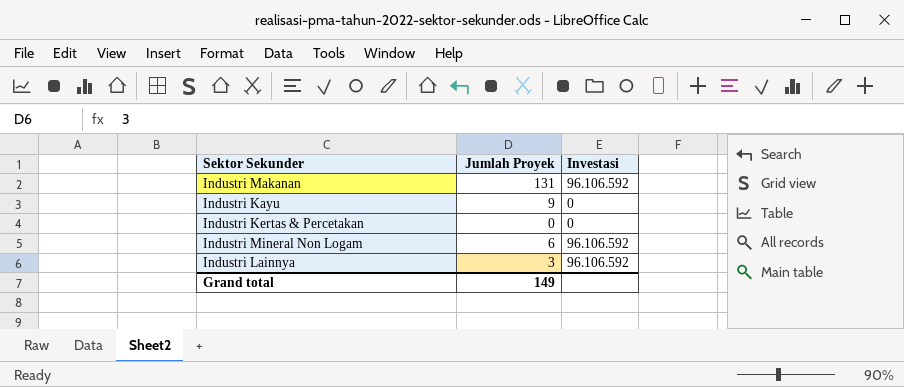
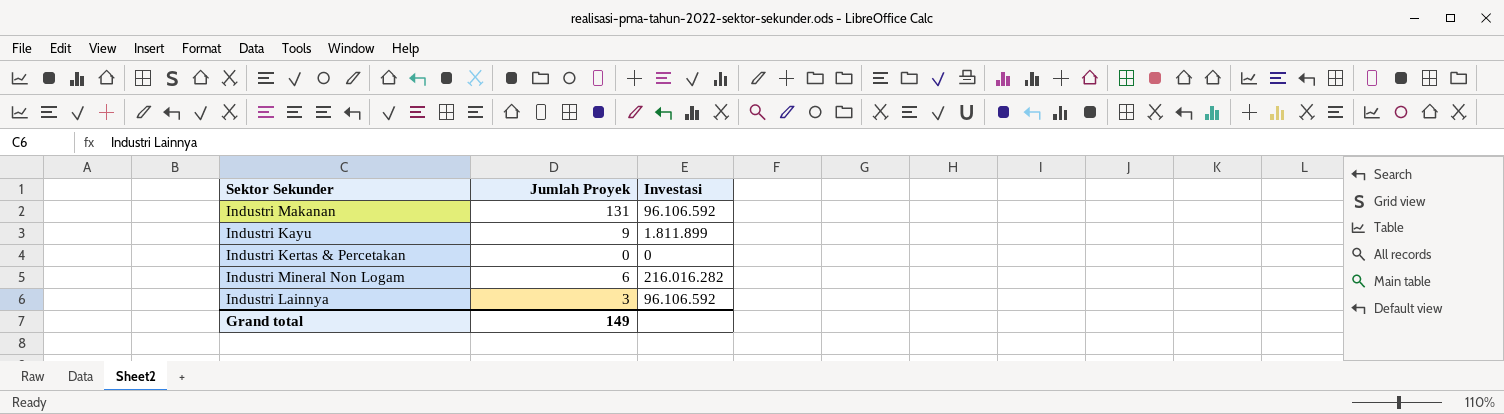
Industri Kayu | Investasi: 0 -> 1.811.899
Industri Mineral Non Logam | Investasi: 96.106.592 -> 216.016.282

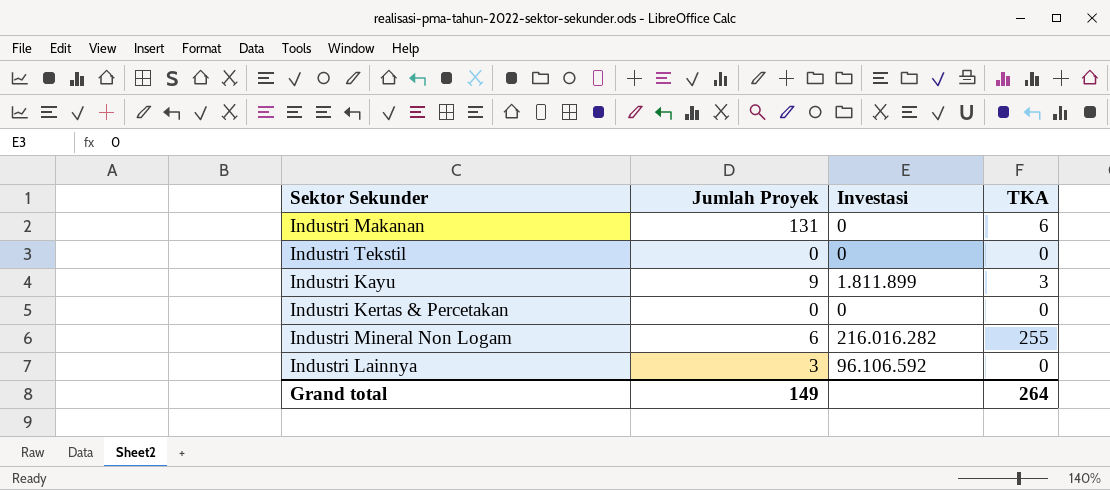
column TKA | position: none -> 4
Industri Makanan | Investasi: 96.106.592 -> 0
row Industri Tekstil: none -> 0 | 0 | 0

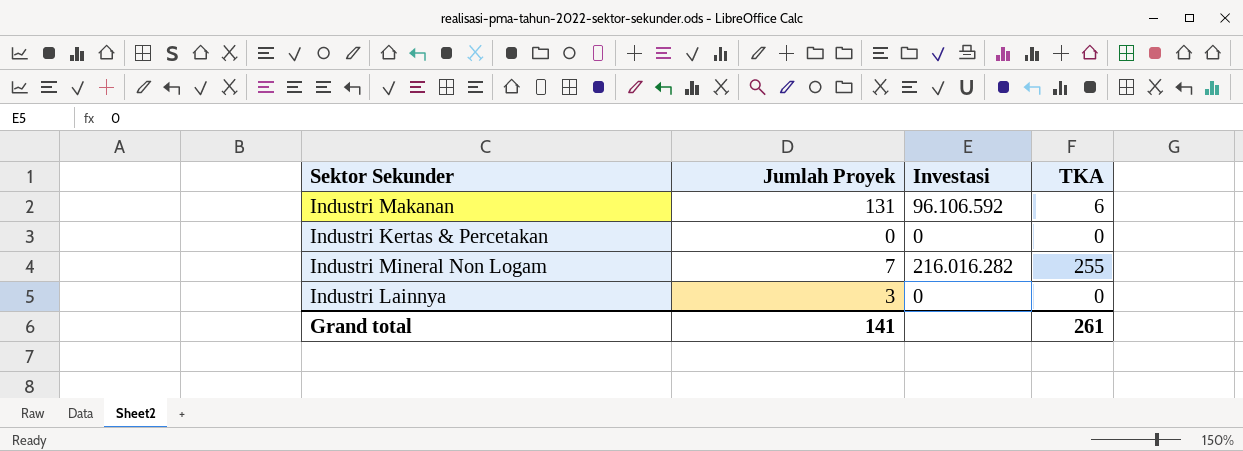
row Industri Tekstil: 0 | 0 | 0 -> none
row Industri Kayu: 9 | 1.811.899 | 3 -> none
Industri Makanan | Investasi: 0 -> 96.106.592
Industri Mineral Non Logam | Jumlah Proyek: 6 -> 7
Industri Lainnya | Investasi: 96.106.592 -> 0
Grand total | Jumlah Proyek: 149 -> 141
Grand total | TKA: 264 -> 261

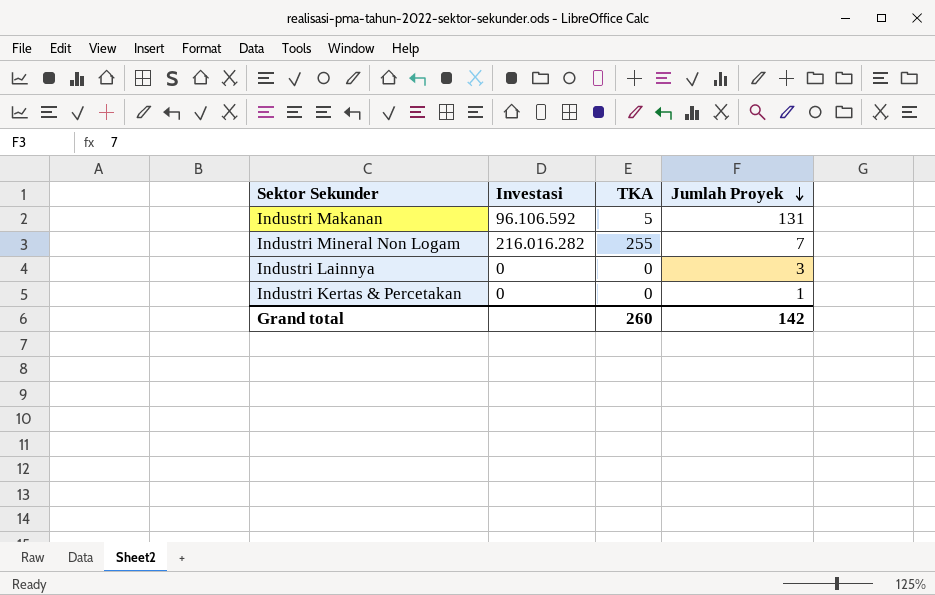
row order: none -> Jumlah Proyek descending
column Jumlah Proyek | position: 2 -> 4
Industri Makanan | TKA: 6 -> 5
Industri Kertas & Percetakan | Jumlah Proyek: 0 -> 1
Grand total | TKA: 261 -> 260
Grand total | Jumlah Proyek: 141 -> 142

